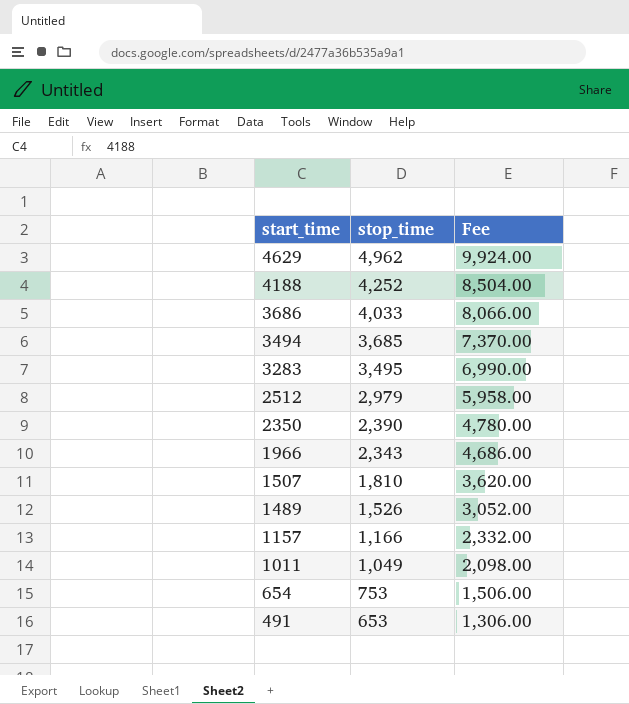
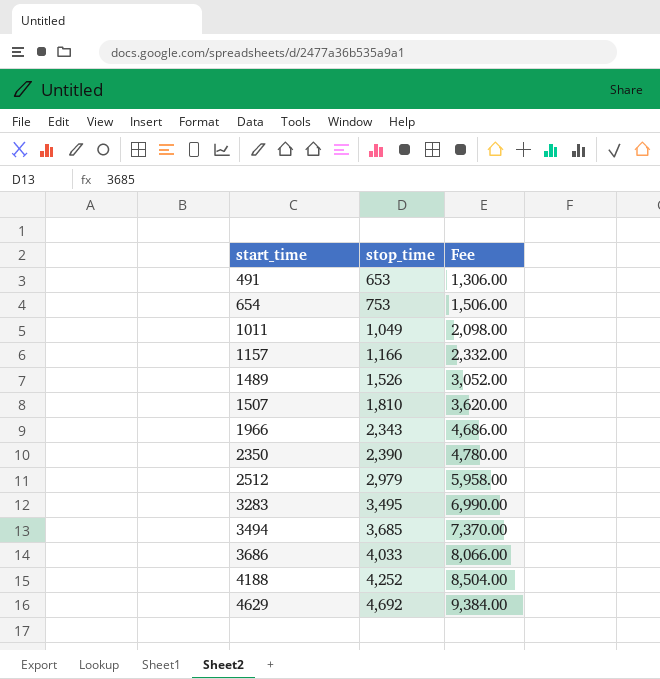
row order: start_time descending -> start_time ascending
4629 | stop_time: 4,962 -> 4,692
4629 | Fee: 9,924.00 -> 9,384.00

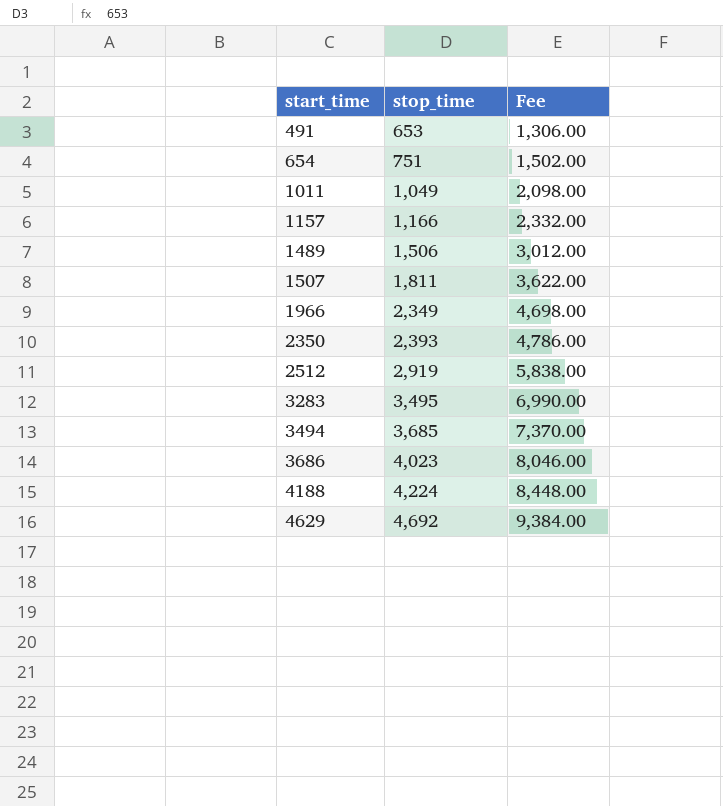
654 | stop_time: 753 -> 751
654 | Fee: 1,506.00 -> 1,502.00
1489 | stop_time: 1,526 -> 1,506
1489 | Fee: 3,052.00 -> 3,012.00
1507 | stop_time: 1,810 -> 1,811
1507 | Fee: 3,620.00 -> 3,622.00
1966 | stop_time: 2,343 -> 2,349
1966 | Fee: 4,686.00 -> 4,698.00
2350 | stop_time: 2,390 -> 2,393
2350 | Fee: 4,780.00 -> 4,786.00
2512 | stop_time: 2,979 -> 2,919
2512 | Fee: 5,958.00 -> 5,838.00
3686 | stop_time: 4,033 -> 4,023
3686 | Fee: 8,066.00 -> 8,046.00
4188 | stop_time: 4,252 -> 4,224
4188 | Fee: 8,504.00 -> 8,448.00

